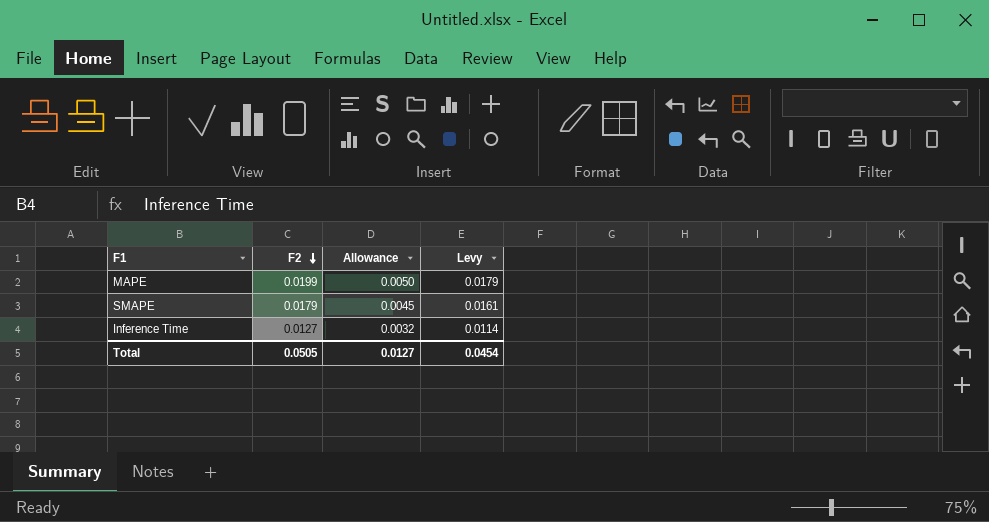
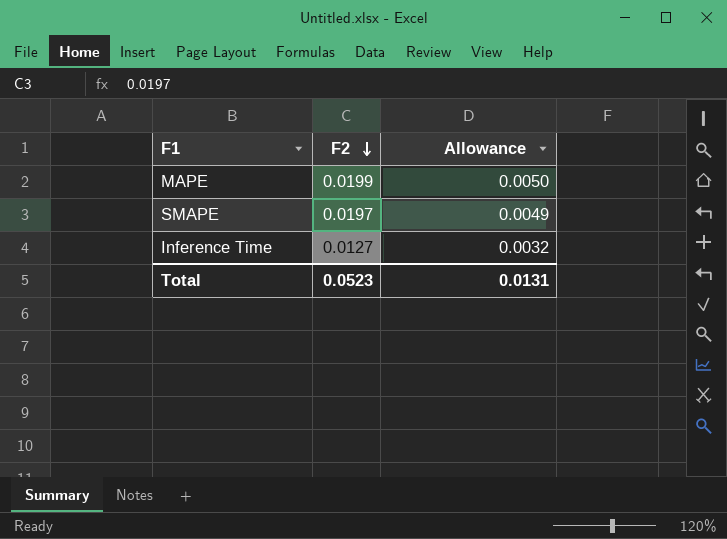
column Levy | formula: [F2] * 0.9 -> none
SMAPE | F2: 0.0179 -> 0.0197
SMAPE | Allowance: 0.0045 -> 0.0049
Total | F2: 0.0505 -> 0.0523
Total | Allowance: 0.0127 -> 0.0131

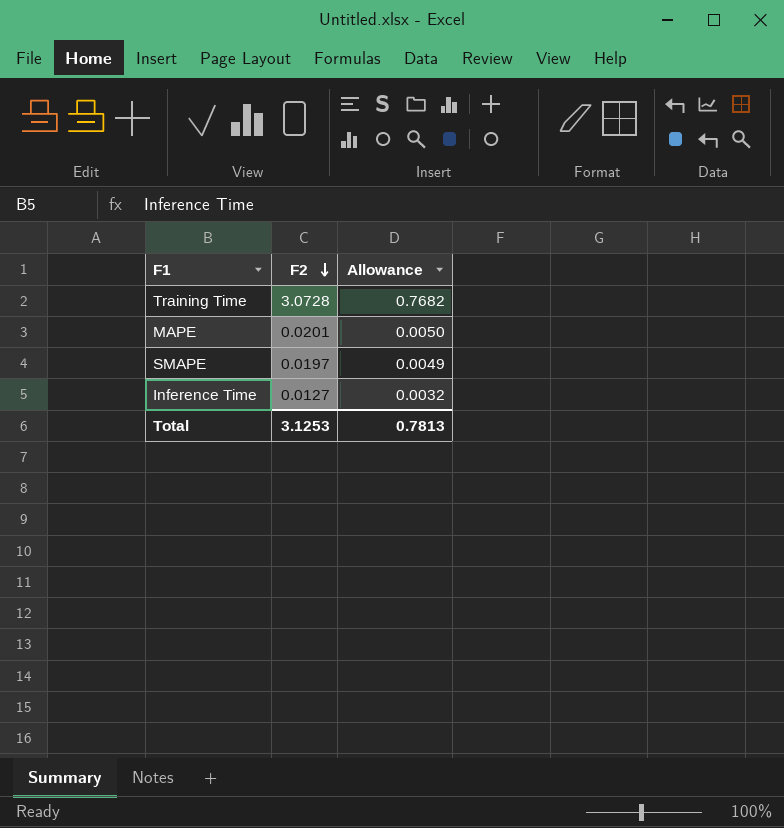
row Training Time: none -> 3.0728 | 0.7682
MAPE | F2: 0.0199 -> 0.0201
Total | F2: 0.0523 -> 3.1253
Total | Allowance: 0.0131 -> 0.7813

